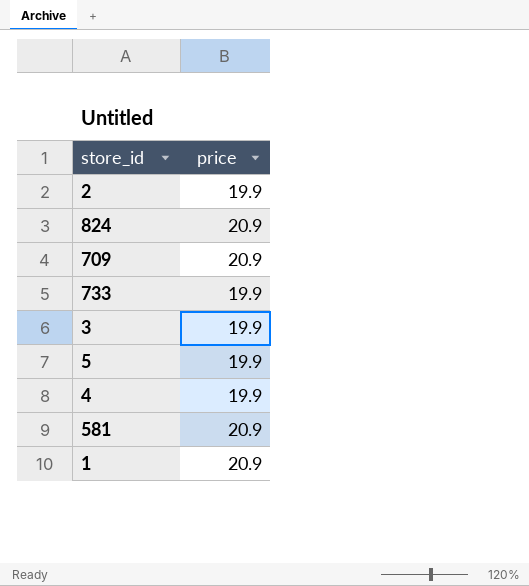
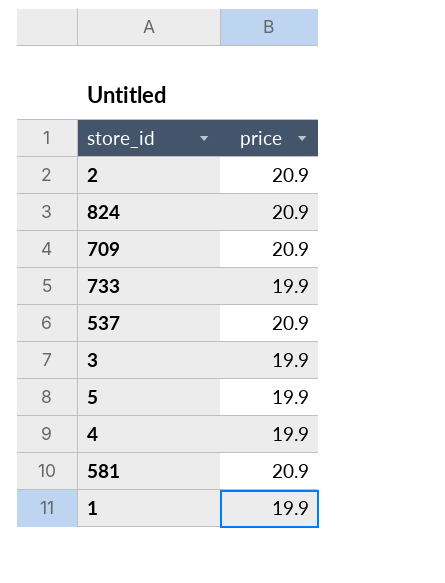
2 | price: 19.9 -> 20.9
row 537: none -> 20.9
1 | price: 20.9 -> 19.9

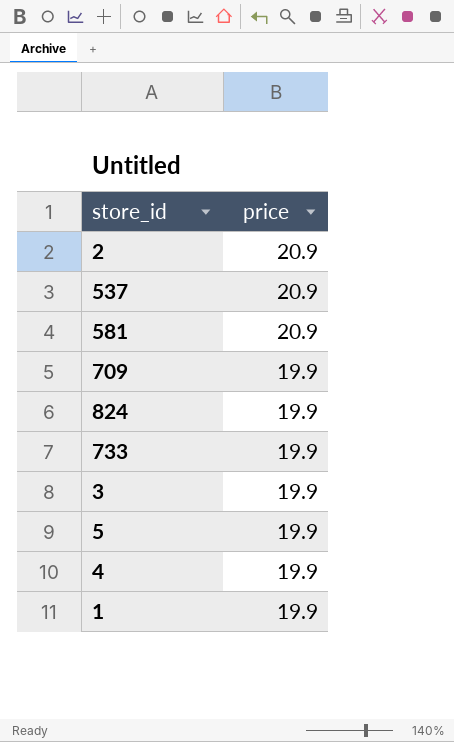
row order: none -> price descending
709 | price: 20.9 -> 19.9
824 | price: 20.9 -> 19.9

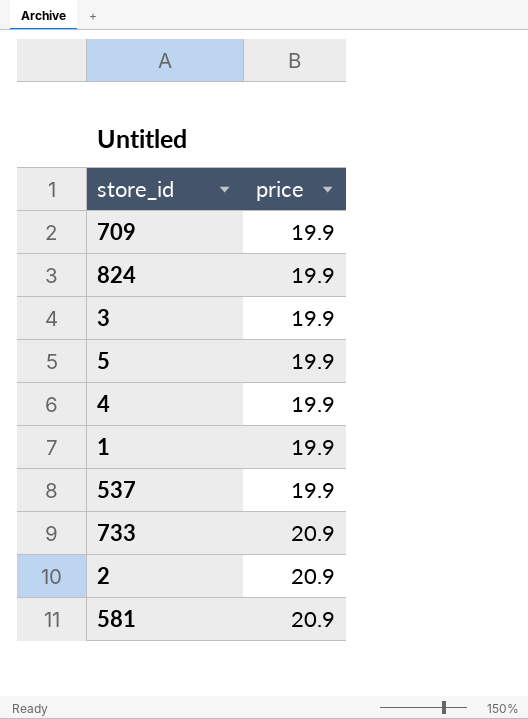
row order: price descending -> price ascending
537 | price: 20.9 -> 19.9
733 | price: 19.9 -> 20.9

